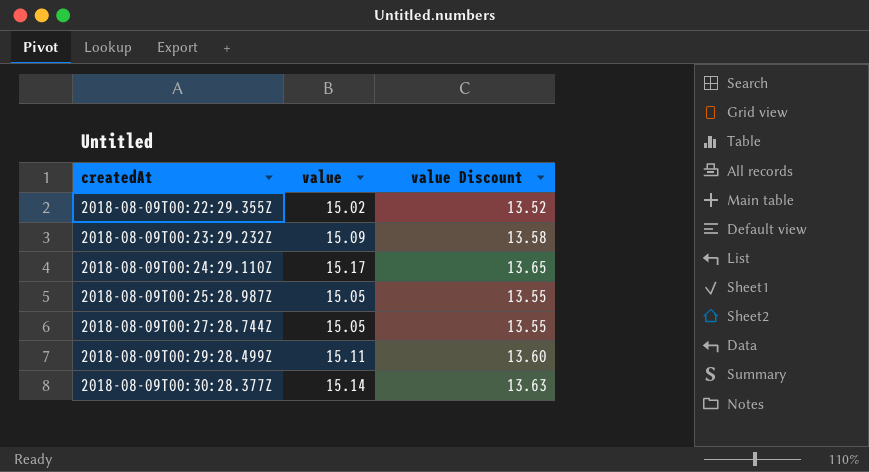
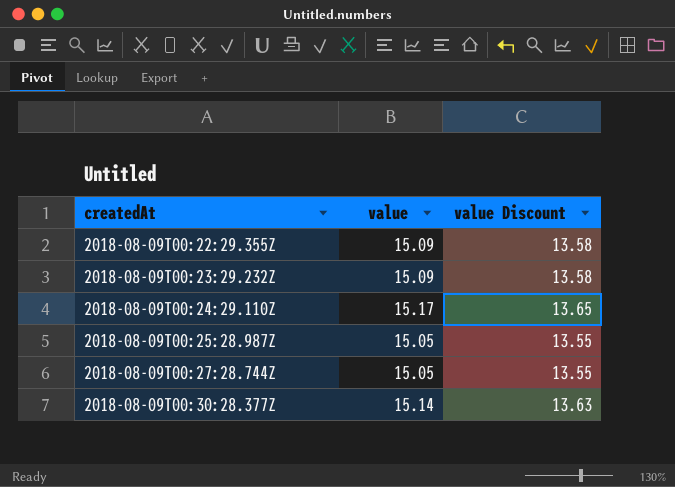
row 2018-08-09T00:29:28.499Z: 15.11 | 13.60 -> none
2018-08-09T00:22:29.355Z | value: 15.02 -> 15.09
2018-08-09T00:22:29.355Z | value Discount: 13.52 -> 13.58

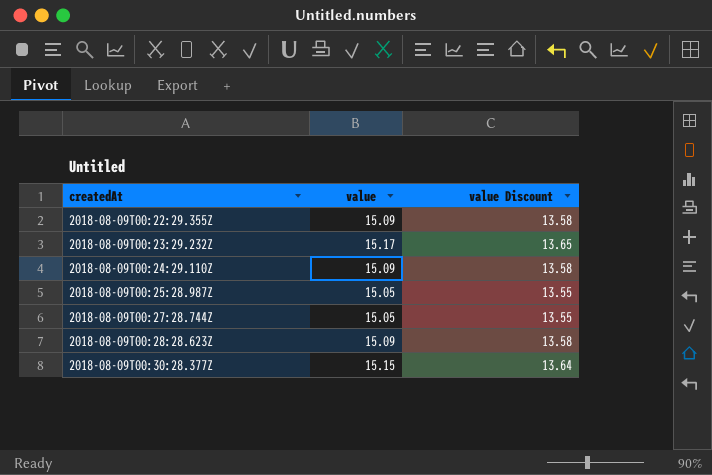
2018-08-09T00:23:29.232Z | value: 15.09 -> 15.17
2018-08-09T00:23:29.232Z | value Discount: 13.58 -> 13.65
2018-08-09T00:24:29.110Z | value: 15.17 -> 15.09
2018-08-09T00:24:29.110Z | value Discount: 13.65 -> 13.58
row 2018-08-09T00:28:28.623Z: none -> 15.09 | 13.58
2018-08-09T00:30:28.377Z | value: 15.14 -> 15.15
2018-08-09T00:30:28.377Z | value Discount: 13.63 -> 13.64

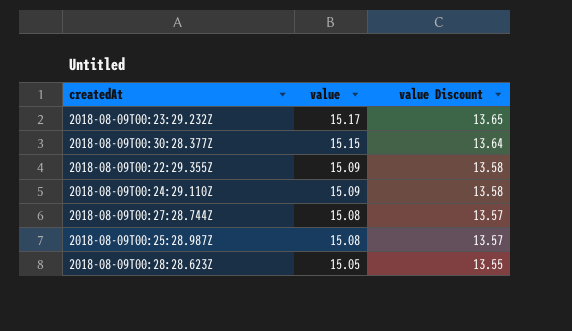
row order: createdAt ascending -> value descending
2018-08-09T00:27:28.744Z | value: 15.05 -> 15.08
2018-08-09T00:27:28.744Z | value Discount: 13.55 -> 13.57
2018-08-09T00:25:28.987Z | value: 15.05 -> 15.08
2018-08-09T00:25:28.987Z | value Discount: 13.55 -> 13.57
2018-08-09T00:28:28.623Z | value: 15.09 -> 15.05
2018-08-09T00:28:28.623Z | value Discount: 13.58 -> 13.55

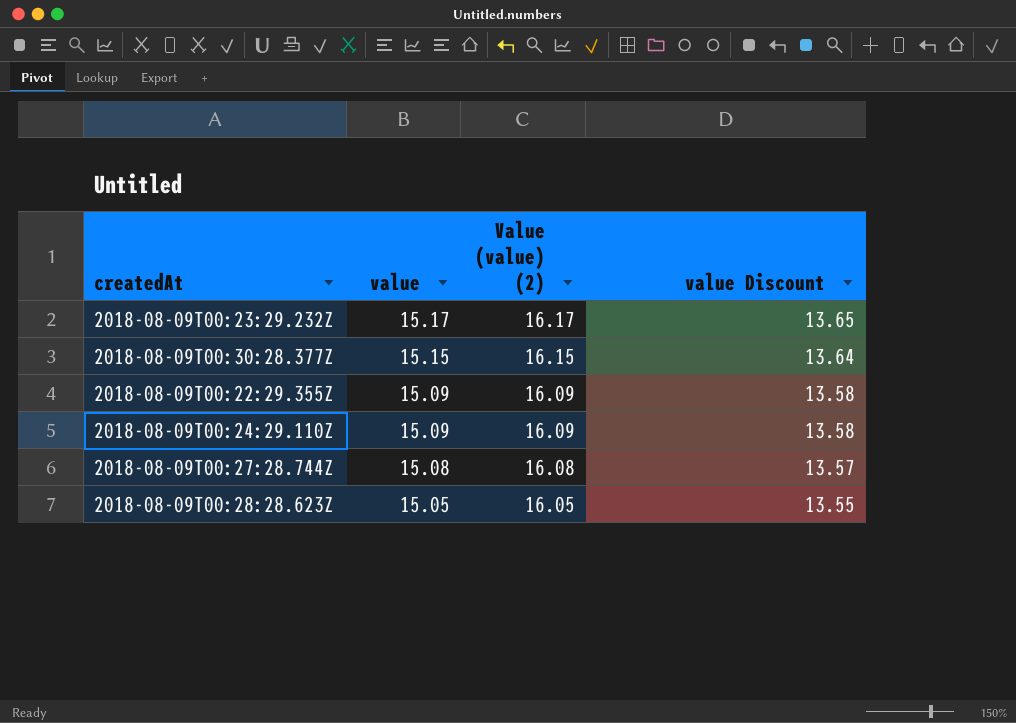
column Value (value) (2) | formula: none -> [value] + 1
row 2018-08-09T00:25:28.987Z: 15.08 | 13.57 -> none

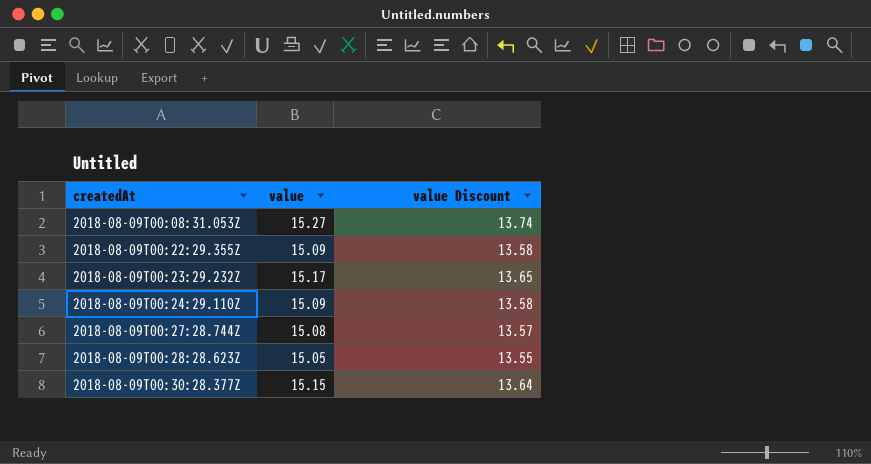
row order: value descending -> createdAt ascending
column Value (value) (2) | formula: [value] + 1 -> none
row 2018-08-09T00:08:31.053Z: none -> 15.27 | 13.74

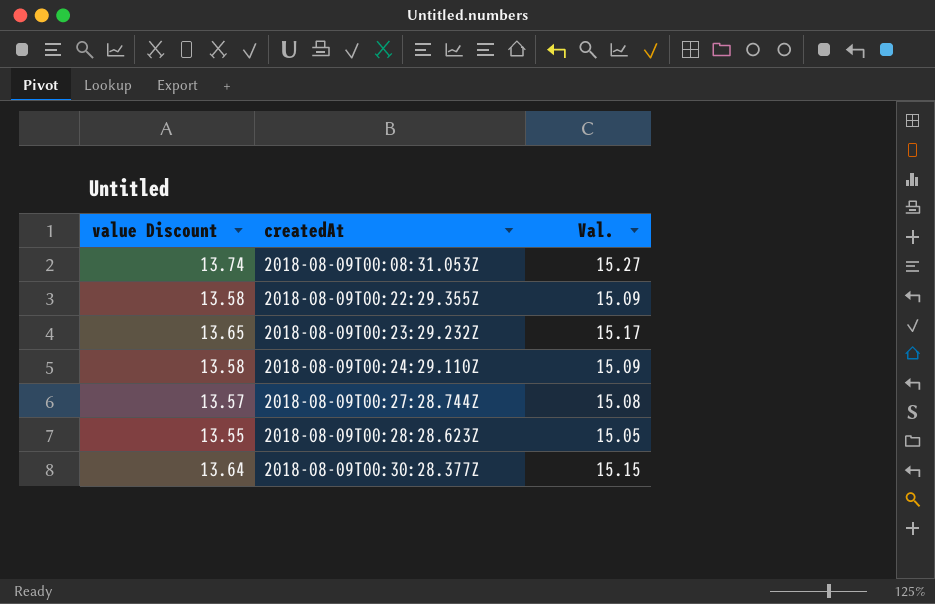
column value Discount | position: 3 -> 1
column name: value -> Val.

